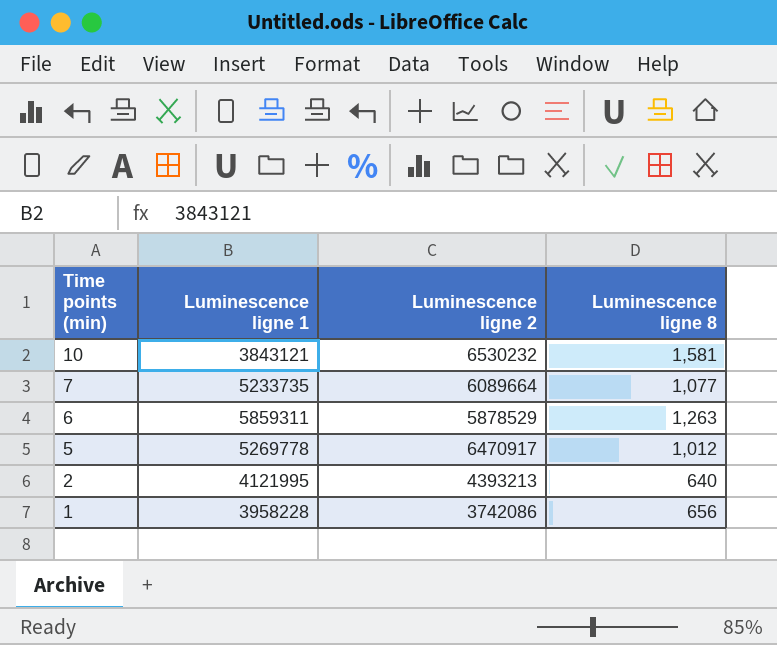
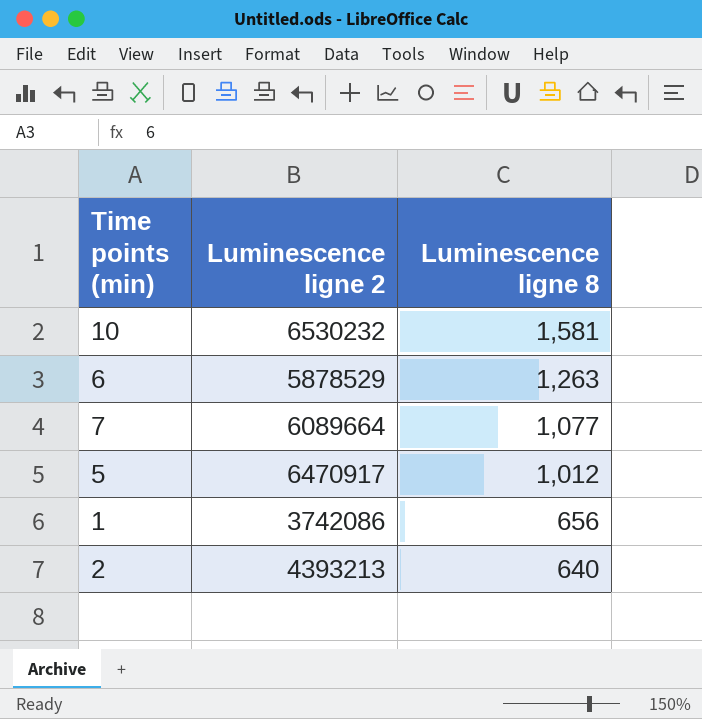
row order: Time points (min) descending -> Luminescence ligne 8 descending
column Luminescence ligne 1 | position: 2 -> none

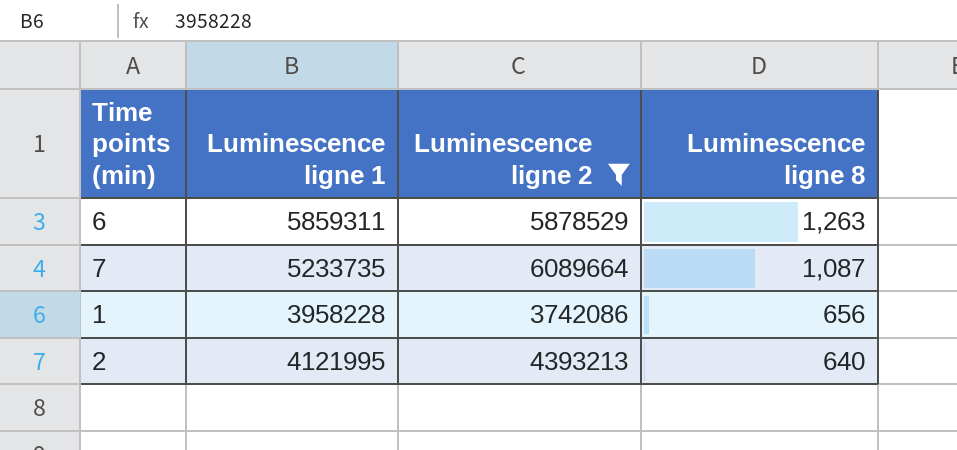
filter: none -> Luminescence ligne 2 <= 6089664
column Luminescence ligne 1 | position: none -> 2
7 | Luminescence ligne 8: 1,077 -> 1,087

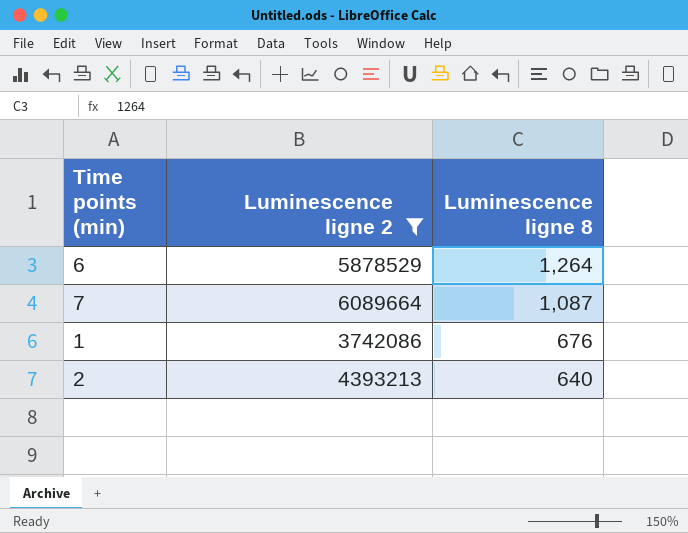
column Luminescence ligne 1 | position: 2 -> none
6 | Luminescence ligne 8: 1,263 -> 1,264
1 | Luminescence ligne 8: 656 -> 676

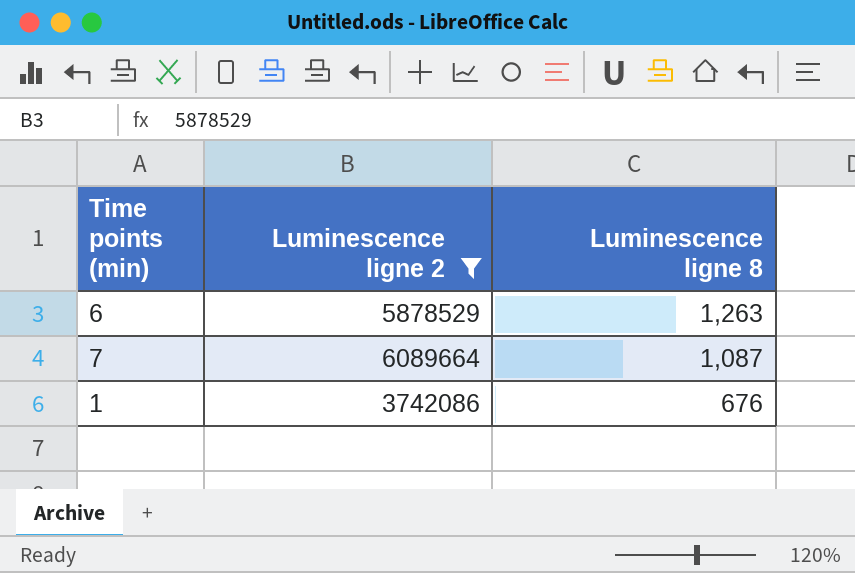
row 2: 4393213 | 640 -> none
6 | Luminescence ligne 8: 1,264 -> 1,263

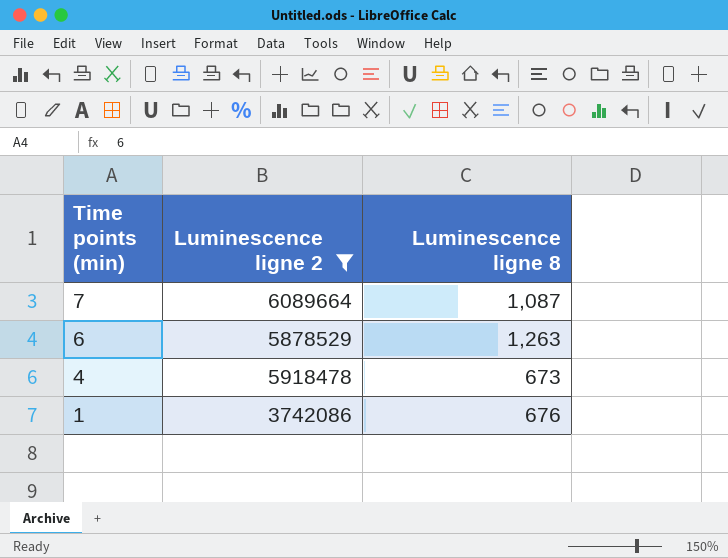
row order: Luminescence ligne 8 descending -> Time points (min) descending
row 4: none -> 5918478 | 673

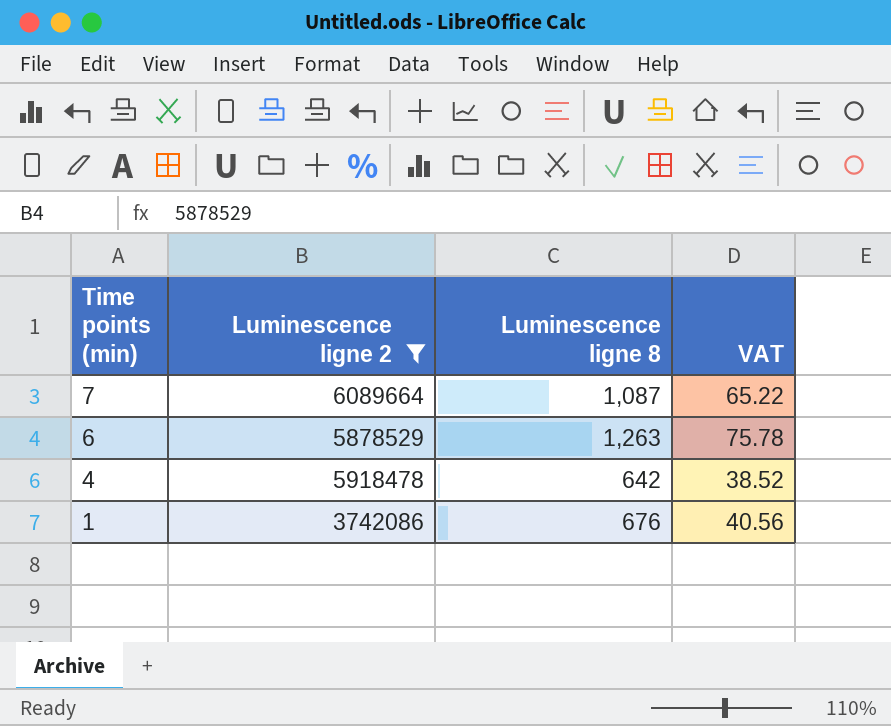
column VAT | formula: none -> [Luminescence ligne 8] * 0.06
4 | Luminescence ligne 8: 673 -> 642

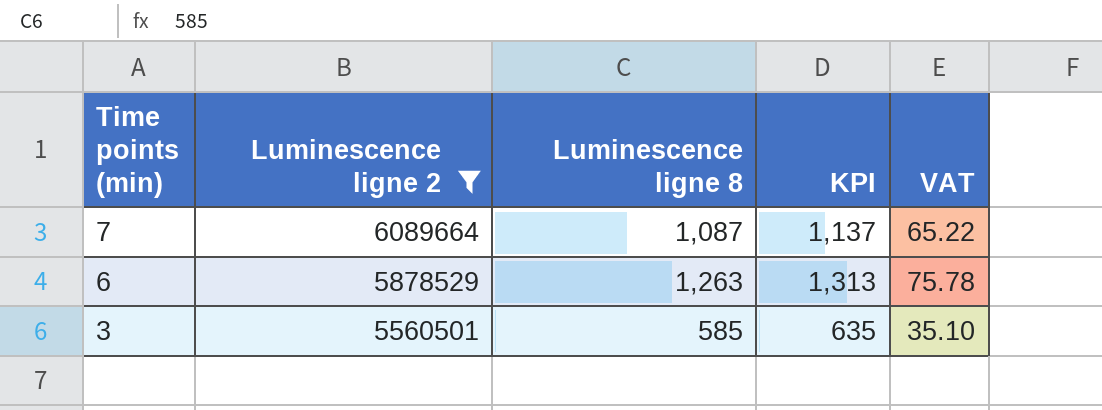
column KPI | formula: none -> [Luminescence ligne 8] + 50
row 4: 5918478 | 642 | 38.52 -> none
row 1: 3742086 | 676 | 40.56 -> none
row 3: none -> 5560501 | 585 | 635 | 35.10

